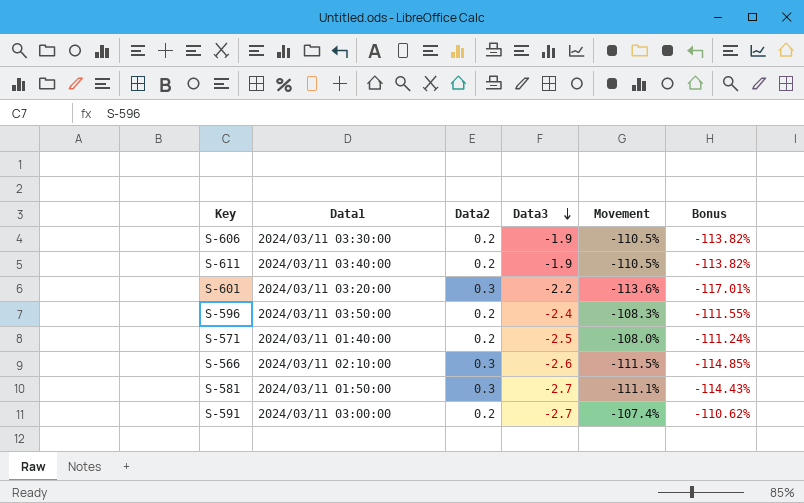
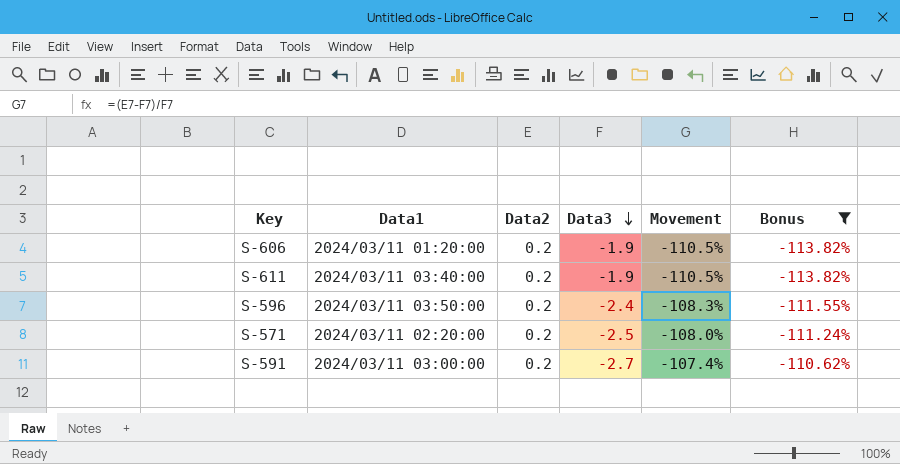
filter: none -> Bonus >= -113.82%
S-606 | Data1: 2024/03/11 03:30:00 -> 2024/03/11 01:20:00
S-571 | Data1: 2024/03/11 01:40:00 -> 2024/03/11 02:20:00

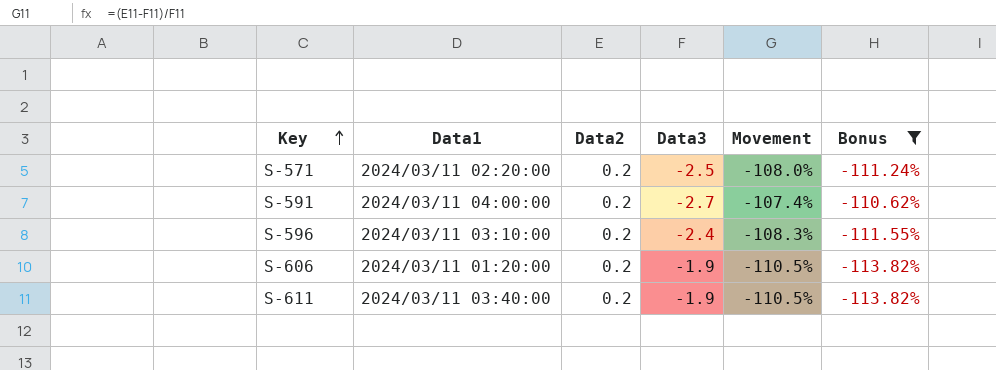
row order: Data3 descending -> Key ascending
S-591 | Data1: 2024/03/11 03:00:00 -> 2024/03/11 04:00:00
S-596 | Data1: 2024/03/11 03:50:00 -> 2024/03/11 03:10:00

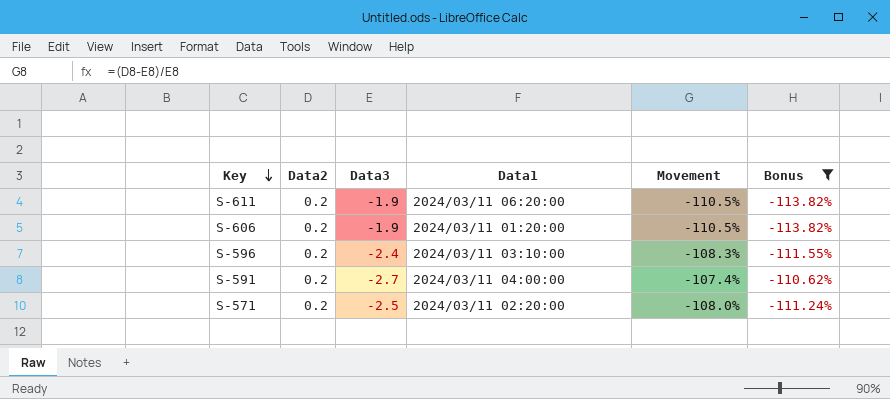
row order: Key ascending -> Key descending
column Data1 | position: 2 -> 4
S-611 | Data1: 2024/03/11 03:40:00 -> 2024/03/11 06:20:00

